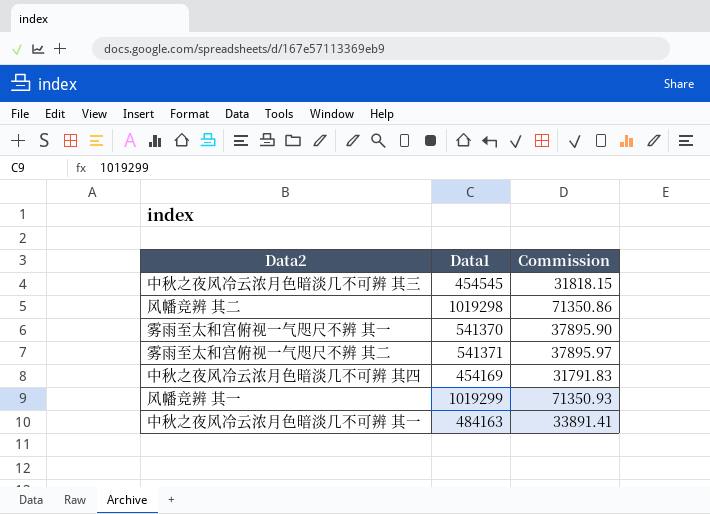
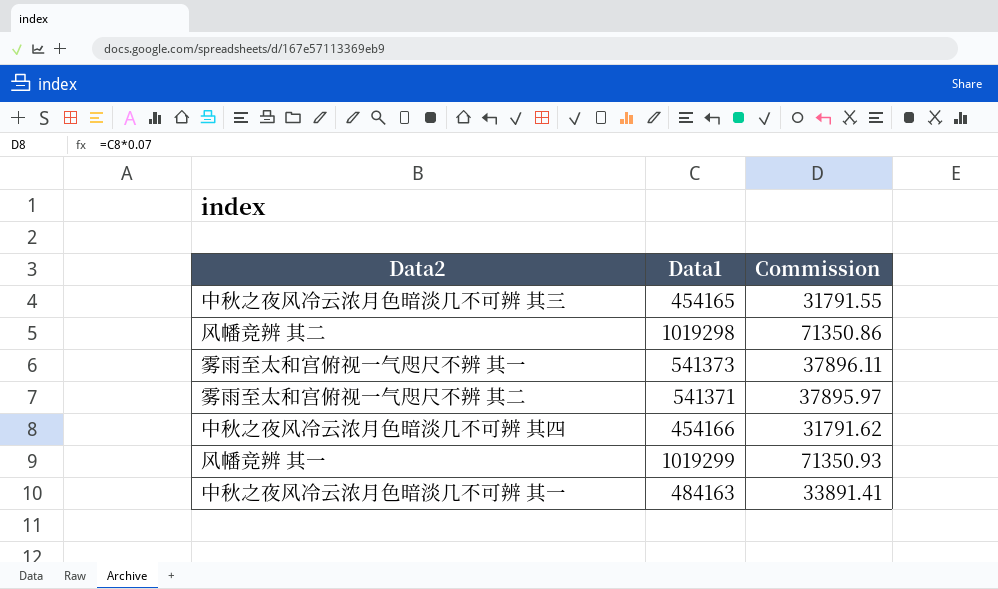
中秋之夜风冷云浓月色暗淡几不可辨 其三 | Data1: 454545 -> 454165
中秋之夜风冷云浓月色暗淡几不可辨 其三 | Commission: 31818.15 -> 31791.55
雾雨至太和宫俯视一气咫尺不辨 其一 | Data1: 541370 -> 541373
雾雨至太和宫俯视一气咫尺不辨 其一 | Commission: 37895.90 -> 37896.11
中秋之夜风冷云浓月色暗淡几不可辨 其四 | Data1: 454169 -> 454166
中秋之夜风冷云浓月色暗淡几不可辨 其四 | Commission: 31791.83 -> 31791.62

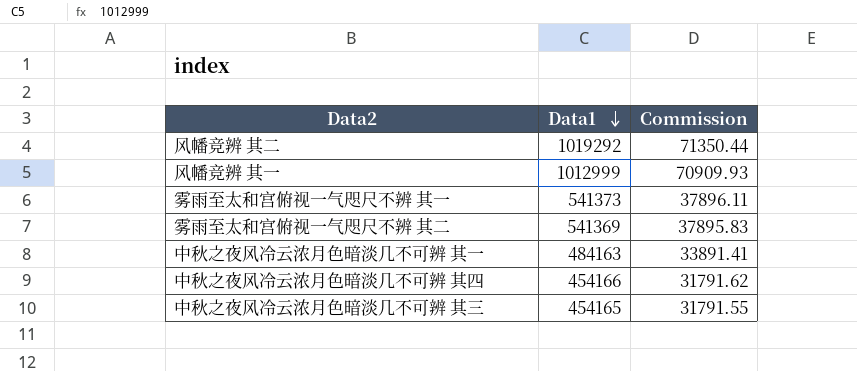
row order: none -> Data1 descending
风幡竞辨 其二 | Data1: 1019298 -> 1019292
风幡竞辨 其二 | Commission: 71350.86 -> 71350.44
风幡竞辨 其一 | Data1: 1019299 -> 1012999
风幡竞辨 其一 | Commission: 71350.93 -> 70909.93
雾雨至太和宫俯视一气咫尺不辨 其二 | Data1: 541371 -> 541369
雾雨至太和宫俯视一气咫尺不辨 其二 | Commission: 37895.97 -> 37895.83

